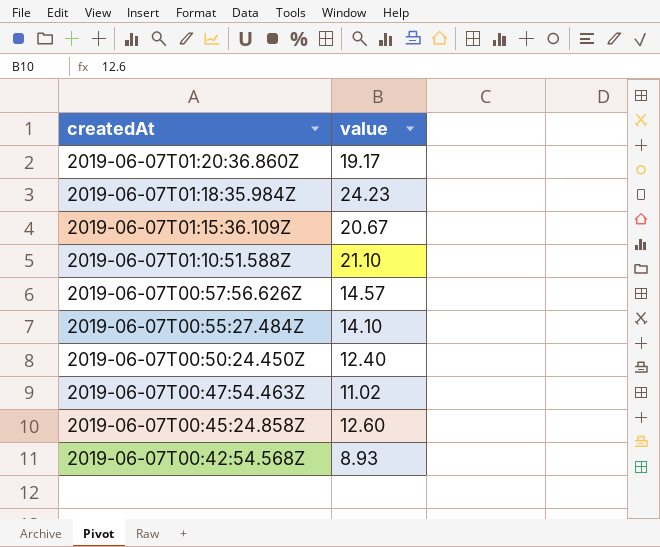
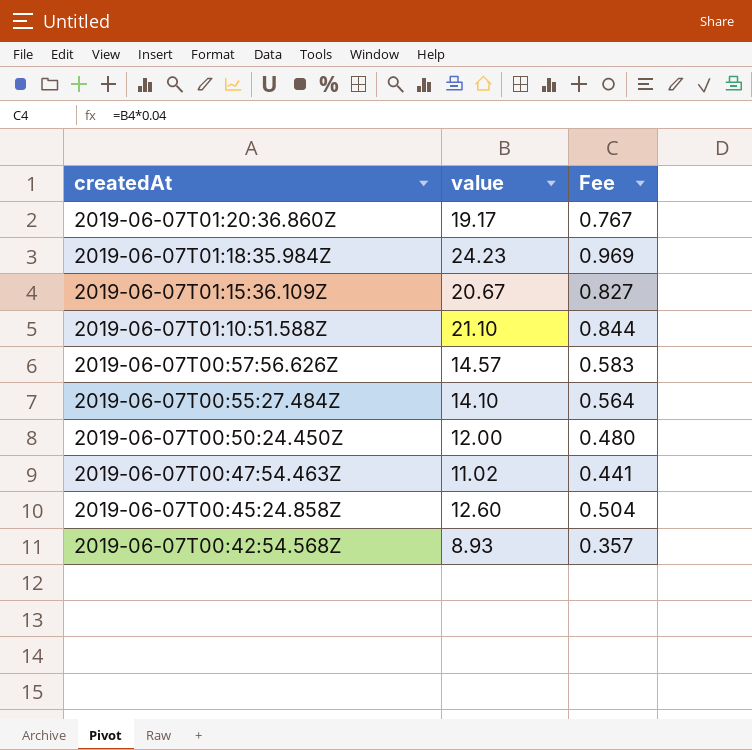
column Fee | formula: none -> [value] * 0.04
2019-06-07T00:50:24.450Z | value: 12.40 -> 12.00

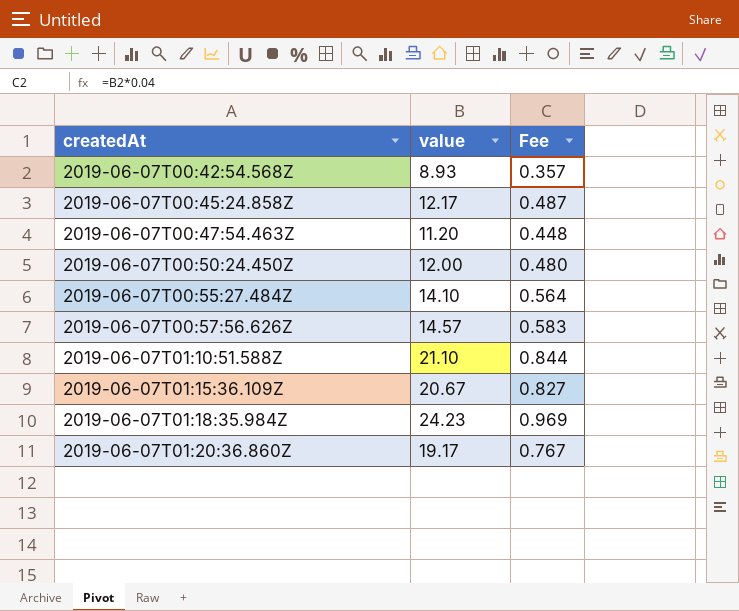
row order: createdAt descending -> createdAt ascending
2019-06-07T00:45:24.858Z | value: 12.60 -> 12.17
2019-06-07T00:45:24.858Z | Fee: 0.504 -> 0.487
2019-06-07T00:47:54.463Z | value: 11.02 -> 11.20
2019-06-07T00:47:54.463Z | Fee: 0.441 -> 0.448

